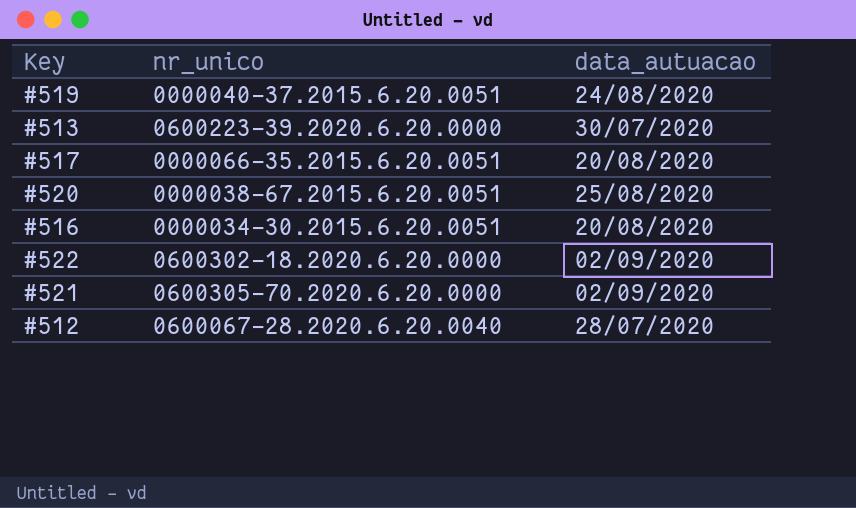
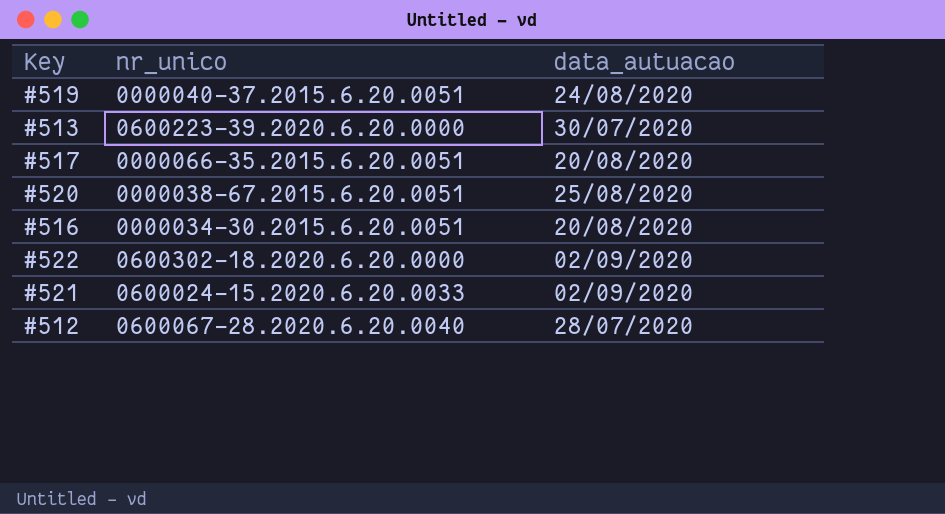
#521 | nr_unico: 0600305-70.2020.6.20.0000 -> 0600024-15.2020.6.20.0033

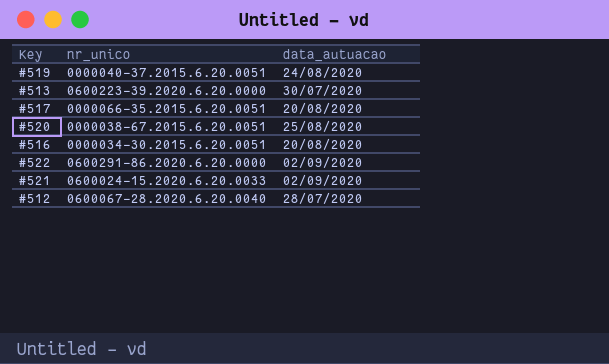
#522 | nr_unico: 0600302-18.2020.6.20.0000 -> 0600291-86.2020.6.20.0000

